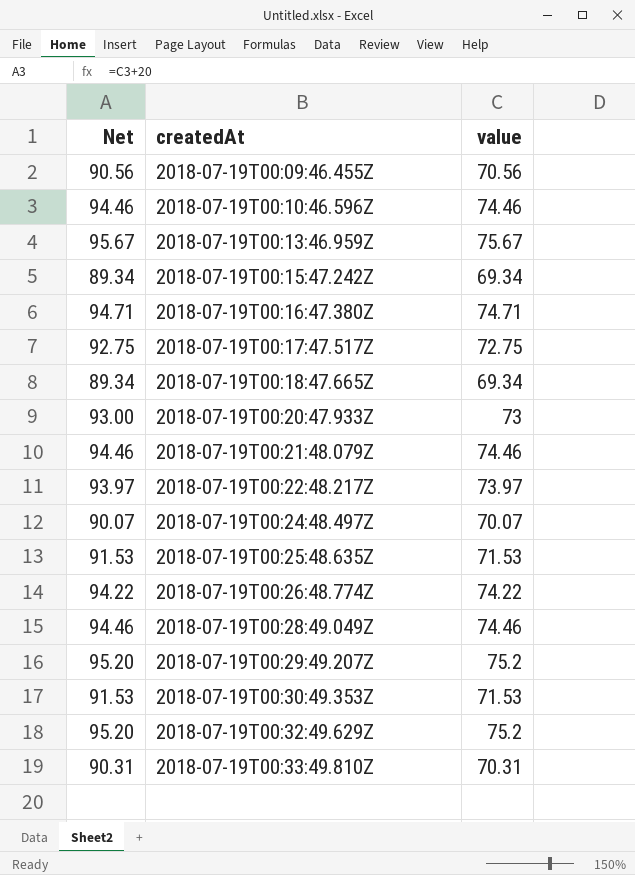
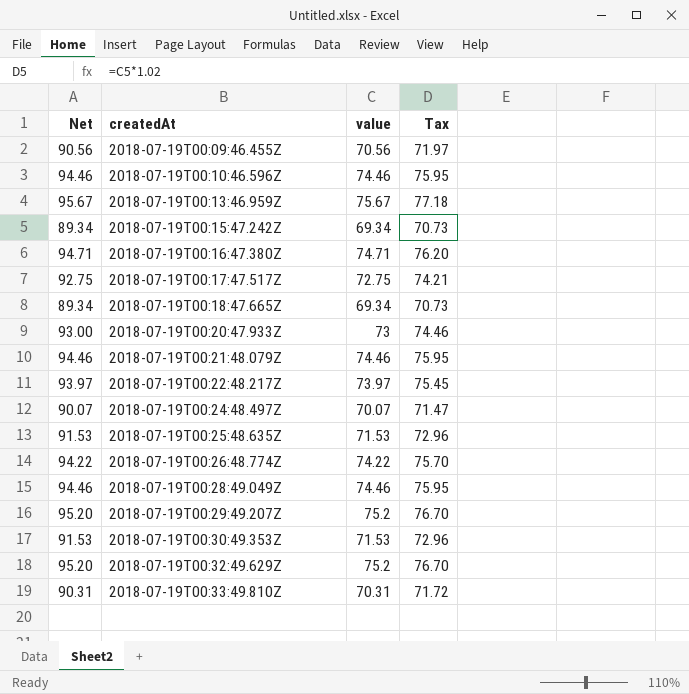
column Tax | formula: none -> [value] * 1.02

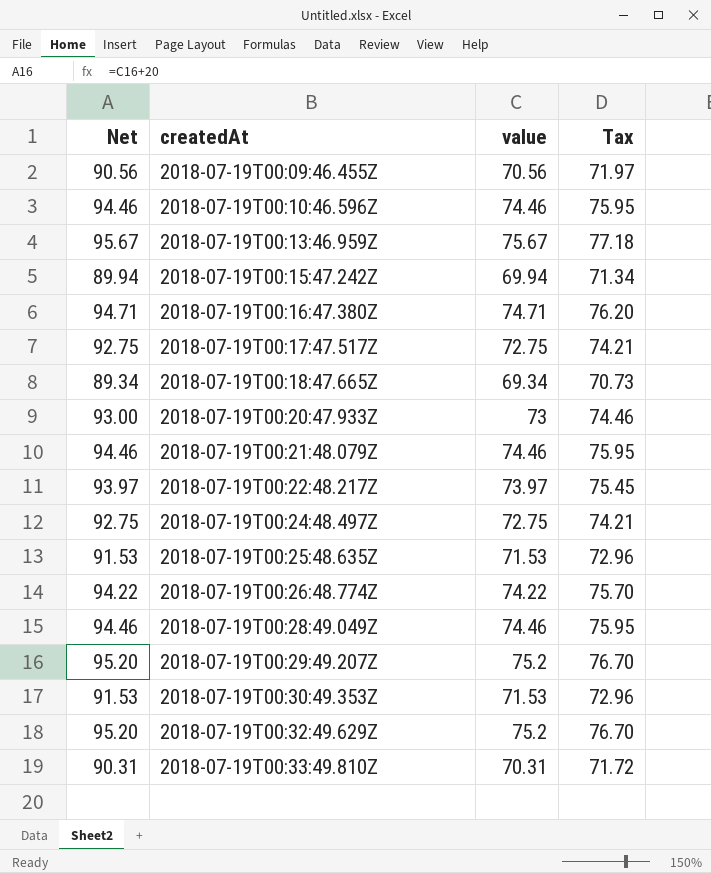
2018-07-19T00:15:47.242Z | Net: 89.34 -> 89.94
2018-07-19T00:15:47.242Z | value: 69.34 -> 69.94
2018-07-19T00:15:47.242Z | Tax: 70.73 -> 71.34
2018-07-19T00:24:48.497Z | Net: 90.07 -> 92.75
2018-07-19T00:24:48.497Z | value: 70.07 -> 72.75
2018-07-19T00:24:48.497Z | Tax: 71.47 -> 74.21

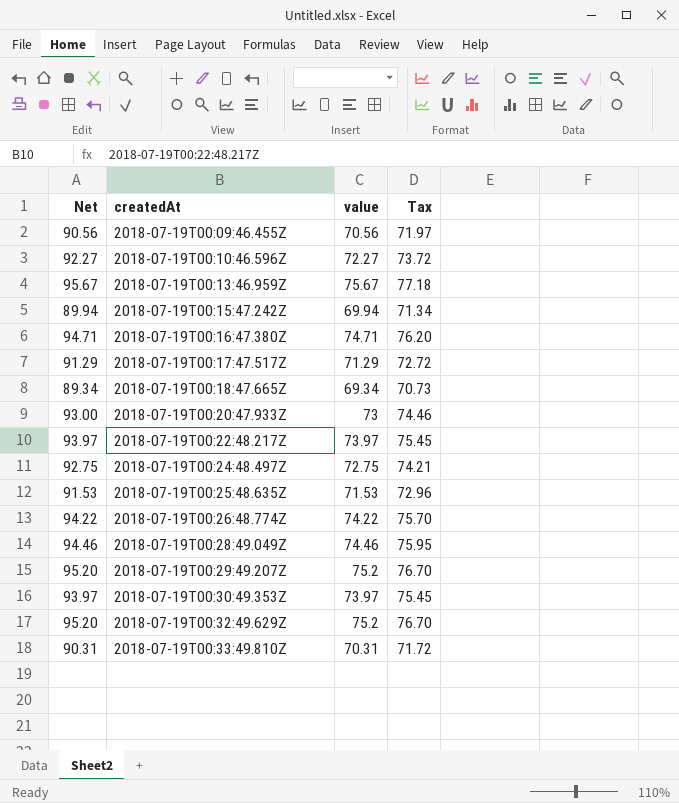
row 2018-07-19T00:21:48.079Z: 94.46 | 74.46 | 75.95 -> none
2018-07-19T00:10:46.596Z | Net: 94.46 -> 92.27
2018-07-19T00:10:46.596Z | value: 74.46 -> 72.27
2018-07-19T00:10:46.596Z | Tax: 75.95 -> 73.72
2018-07-19T00:17:47.517Z | Net: 92.75 -> 91.29
2018-07-19T00:17:47.517Z | value: 72.75 -> 71.29
2018-07-19T00:17:47.517Z | Tax: 74.21 -> 72.72
2018-07-19T00:30:49.353Z | Net: 91.53 -> 93.97
2018-07-19T00:30:49.353Z | value: 71.53 -> 73.97
2018-07-19T00:30:49.353Z | Tax: 72.96 -> 75.45

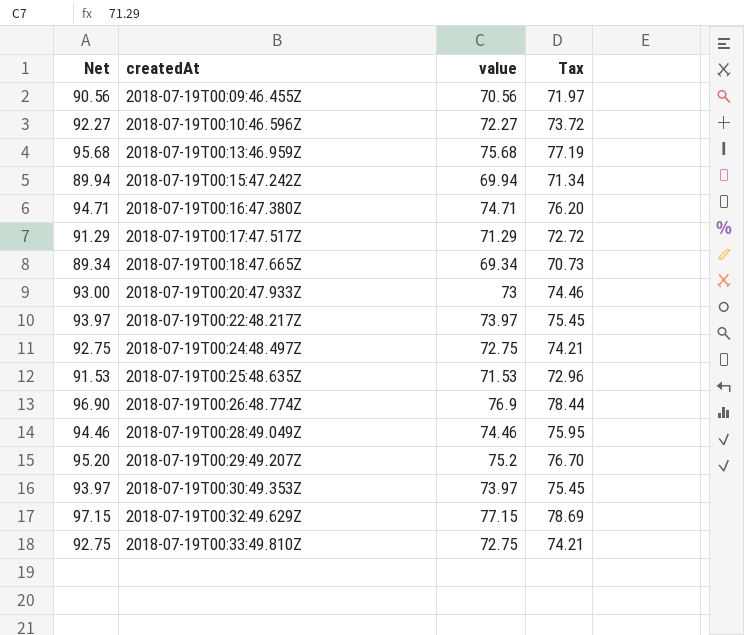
2018-07-19T00:13:46.959Z | Net: 95.67 -> 95.68
2018-07-19T00:13:46.959Z | value: 75.67 -> 75.68
2018-07-19T00:13:46.959Z | Tax: 77.18 -> 77.19
2018-07-19T00:26:48.774Z | Net: 94.22 -> 96.90
2018-07-19T00:26:48.774Z | value: 74.22 -> 76.9
2018-07-19T00:26:48.774Z | Tax: 75.70 -> 78.44
2018-07-19T00:32:49.629Z | Net: 95.20 -> 97.15
2018-07-19T00:32:49.629Z | value: 75.2 -> 77.15
2018-07-19T00:32:49.629Z | Tax: 76.70 -> 78.69
2018-07-19T00:33:49.810Z | Net: 90.31 -> 92.75
2018-07-19T00:33:49.810Z | value: 70.31 -> 72.75
2018-07-19T00:33:49.810Z | Tax: 71.72 -> 74.21

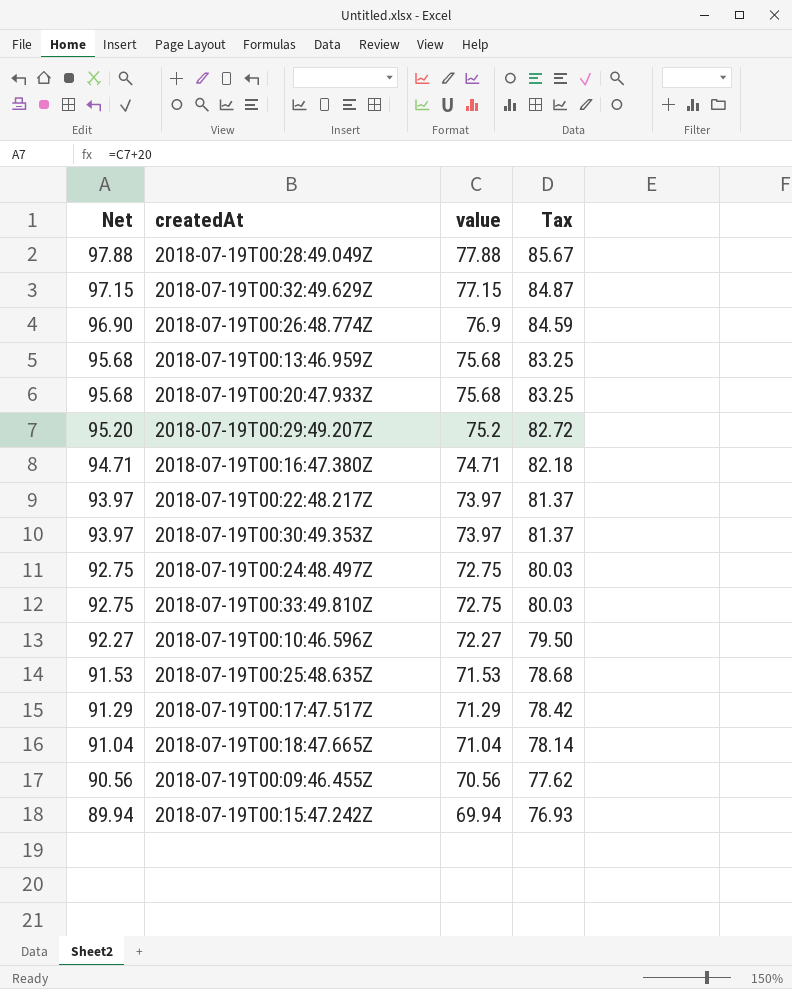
row order: createdAt ascending -> Net descending
column Tax | formula: [value] * 1.02 -> [value] * 1.1
2018-07-19T00:28:49.049Z | Net: 94.46 -> 97.88
2018-07-19T00:28:49.049Z | value: 74.46 -> 77.88
2018-07-19T00:20:47.933Z | Net: 93.00 -> 95.68
2018-07-19T00:20:47.933Z | value: 73 -> 75.68
2018-07-19T00:18:47.665Z | Net: 89.34 -> 91.04
2018-07-19T00:18:47.665Z | value: 69.34 -> 71.04

